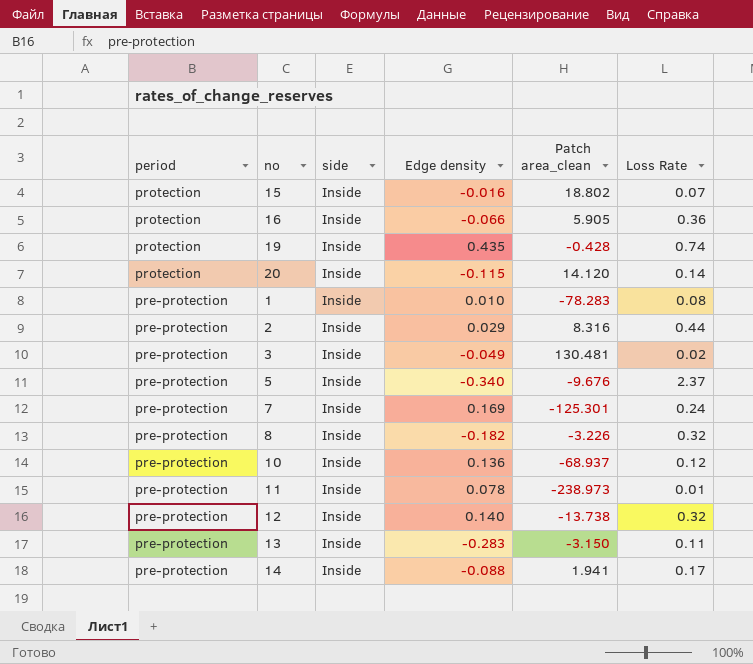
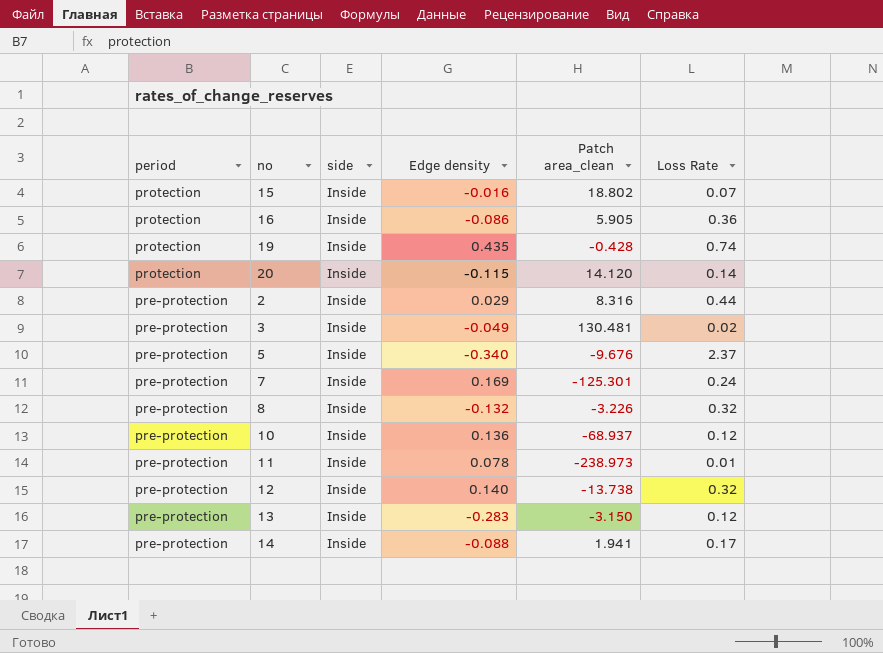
row 1: pre-protection | Inside | 0.010 | -78.283 | 0.08 -> none
16 | Edge density: -0.066 -> -0.086
8 | Edge density: -0.182 -> -0.132
13 | Loss Rate: 0.11 -> 0.12

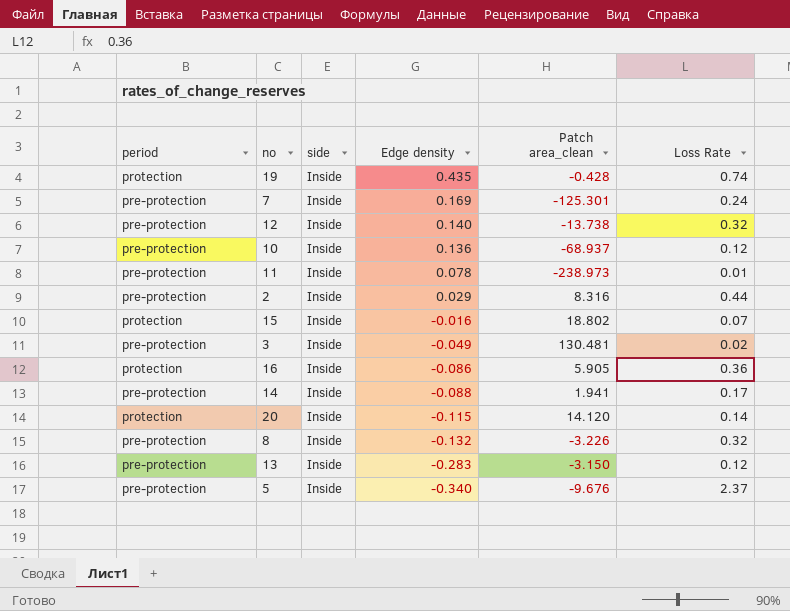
row order: period descending -> Edge density descending

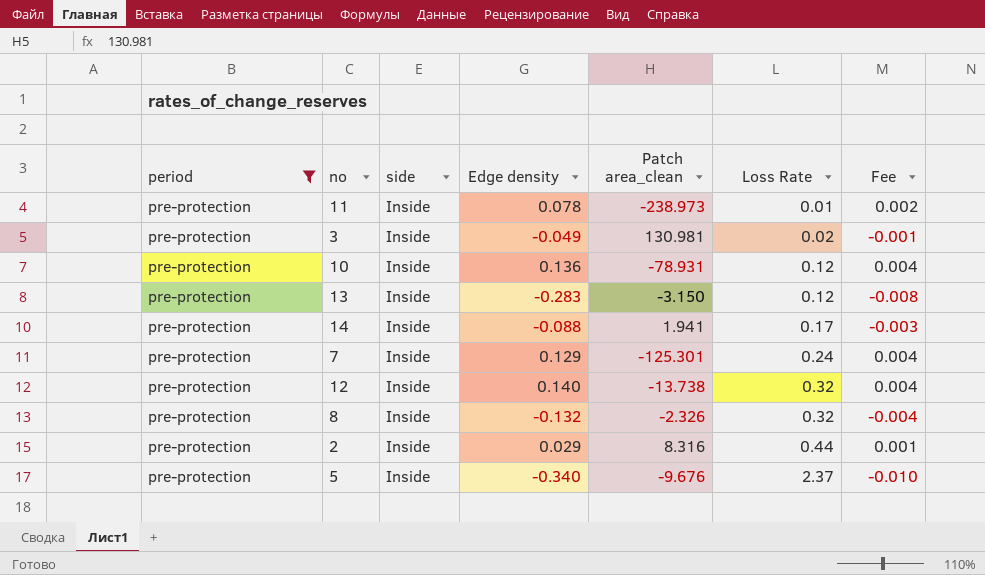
filter: none -> period = pre-protection
row order: Edge density descending -> Loss Rate ascending
column Fee | formula: none -> [Edge density] * 0.03
3 | Patch area_clean: 130.481 -> 130.981
10 | Patch area_clean: -68.937 -> -78.931
7 | Edge density: 0.169 -> 0.129
8 | Patch area_clean: -3.226 -> -2.326

